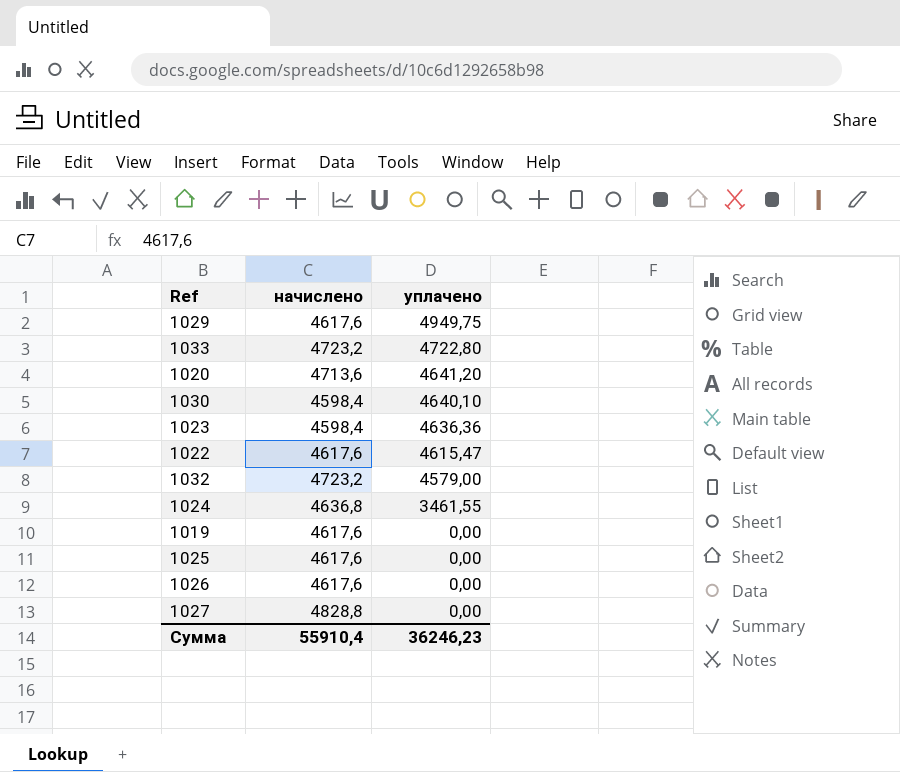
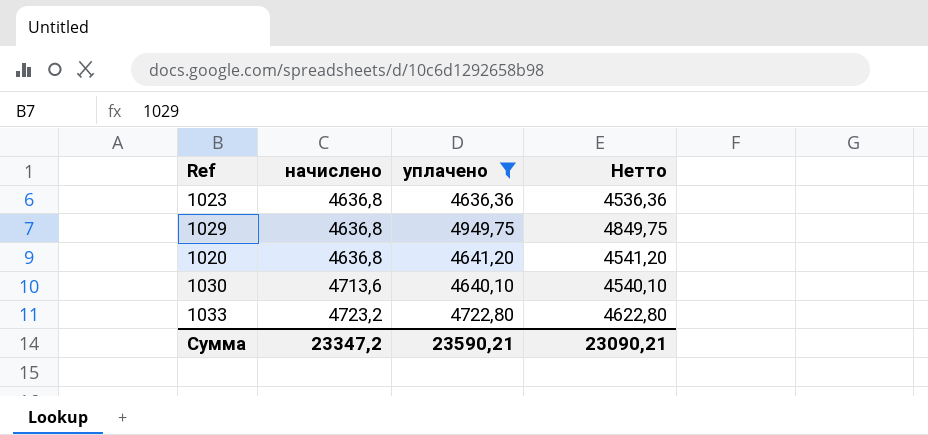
filter: none -> уплачено >= 4636,36
row order: уплачено descending -> начислено ascending
column Нетто | formula: none -> [уплачено] - 100
1023 | начислено: 4598,4 -> 4636,8
1029 | начислено: 4617,6 -> 4636,8
1020 | начислено: 4713,6 -> 4636,8
1030 | начислено: 4598,4 -> 4713,6
Сумма | начислено: 55910,4 -> 23347,2
Сумма | уплачено: 36246,23 -> 23590,21

